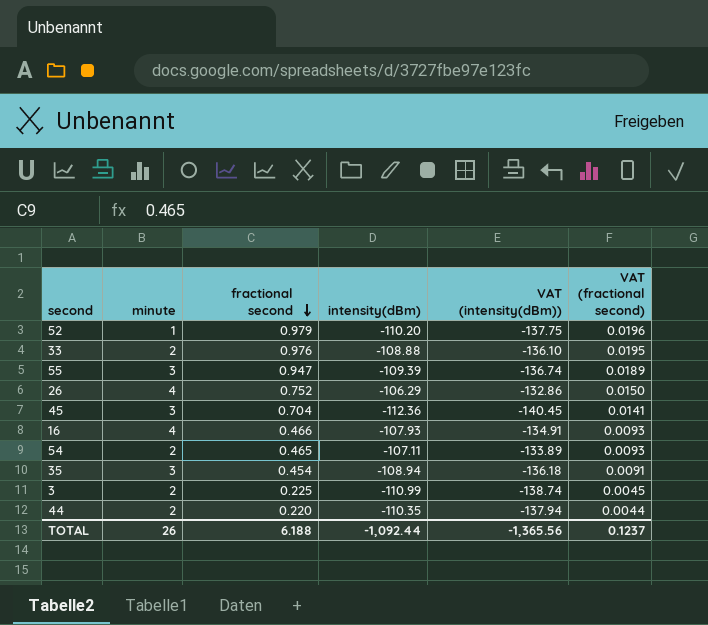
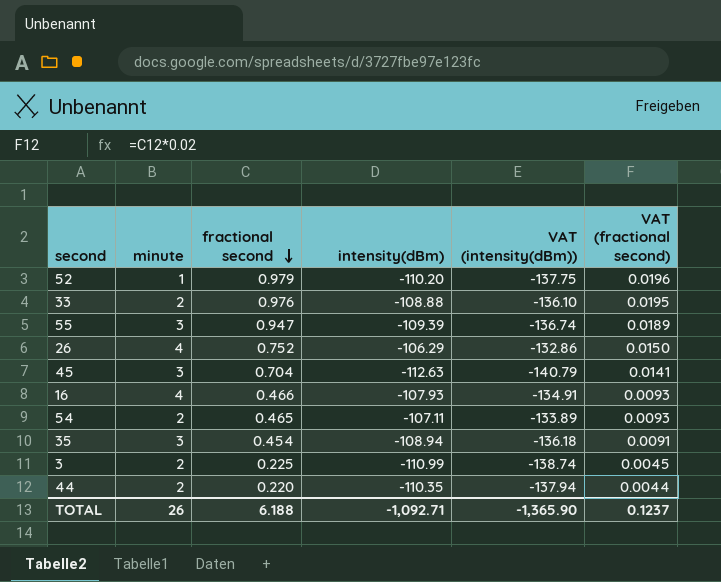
45 | intensity(dBm): -112.36 -> -112.63
45 | VAT (intensity(dBm)): -140.45 -> -140.79
TOTAL | intensity(dBm): -1,092.44 -> -1,092.71
TOTAL | VAT (intensity(dBm)): -1,365.56 -> -1,365.90

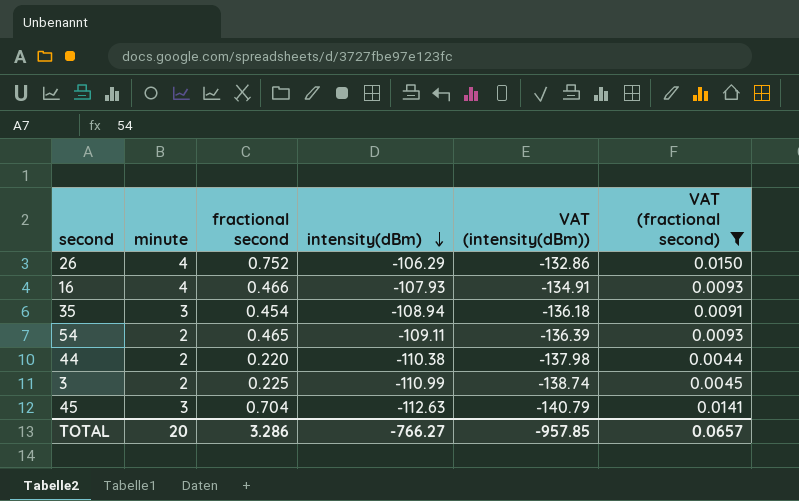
filter: none -> VAT (fractional second) <= 0.0150
row order: fractional second descending -> intensity(dBm) descending
54 | intensity(dBm): -107.11 -> -109.11
54 | VAT (intensity(dBm)): -133.89 -> -136.39
44 | intensity(dBm): -110.35 -> -110.38
44 | VAT (intensity(dBm)): -137.94 -> -137.98
TOTAL | minute: 26 -> 20
TOTAL | fractional second: 6.188 -> 3.286
TOTAL | intensity(dBm): -1,092.71 -> -766.27
TOTAL | VAT (intensity(dBm)): -1,365.90 -> -957.85
TOTAL | VAT (fractional second): 0.1237 -> 0.0657

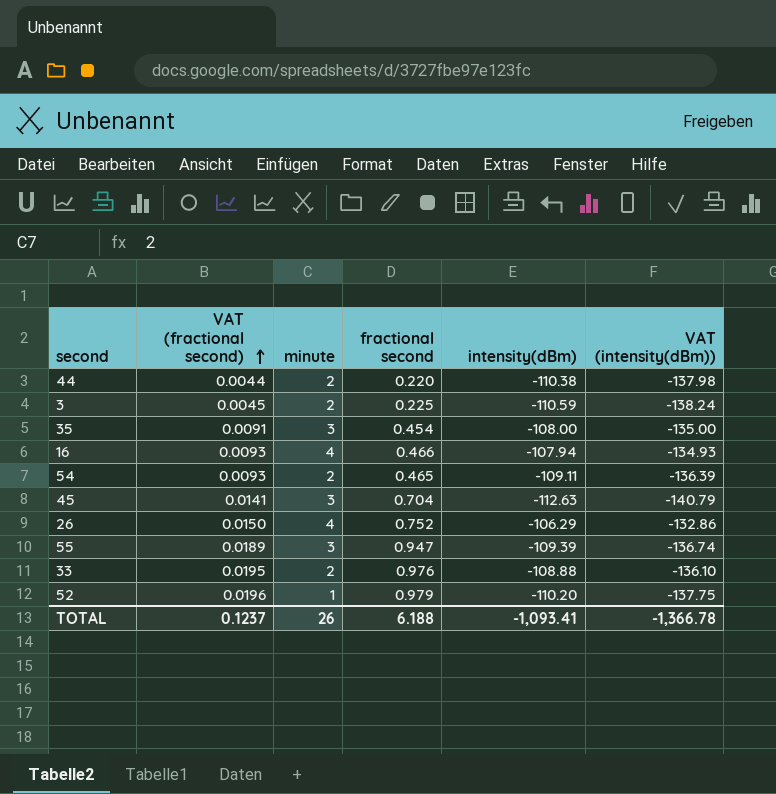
filter: VAT (fractional second) <= 0.0150 -> none
row order: intensity(dBm) descending -> VAT (fractional second) ascending
column VAT (fractional second) | position: 6 -> 2
3 | intensity(dBm): -110.99 -> -110.59
3 | VAT (intensity(dBm)): -138.74 -> -138.24
35 | intensity(dBm): -108.94 -> -108.00
35 | VAT (intensity(dBm)): -136.18 -> -135.00
16 | intensity(dBm): -107.93 -> -107.94
16 | VAT (intensity(dBm)): -134.91 -> -134.93
TOTAL | VAT (fractional second): 0.0657 -> 0.1237
TOTAL | minute: 20 -> 26
TOTAL | fractional second: 3.286 -> 6.188
TOTAL | intensity(dBm): -766.27 -> -1,093.41
TOTAL | VAT (intensity(dBm)): -957.85 -> -1,366.78

